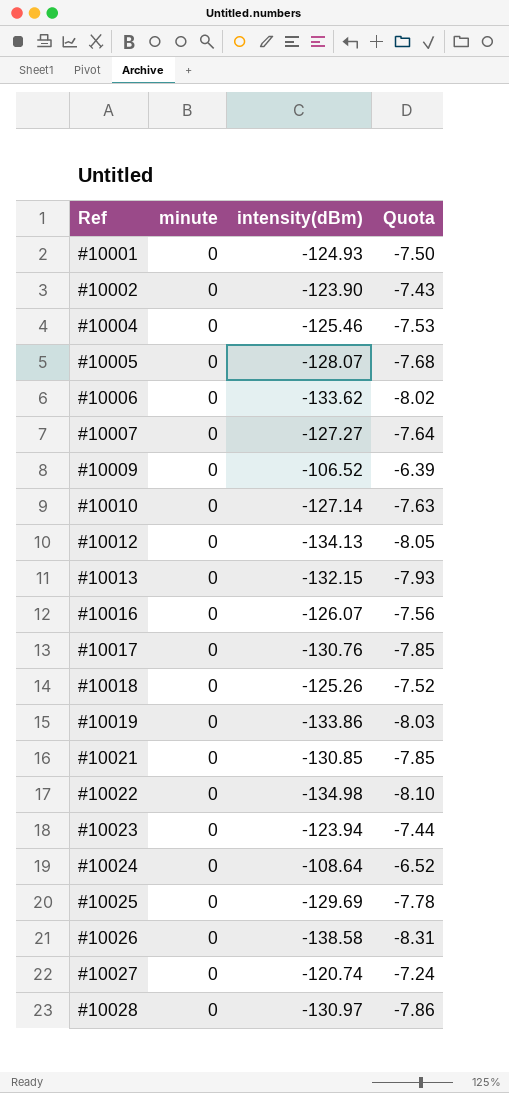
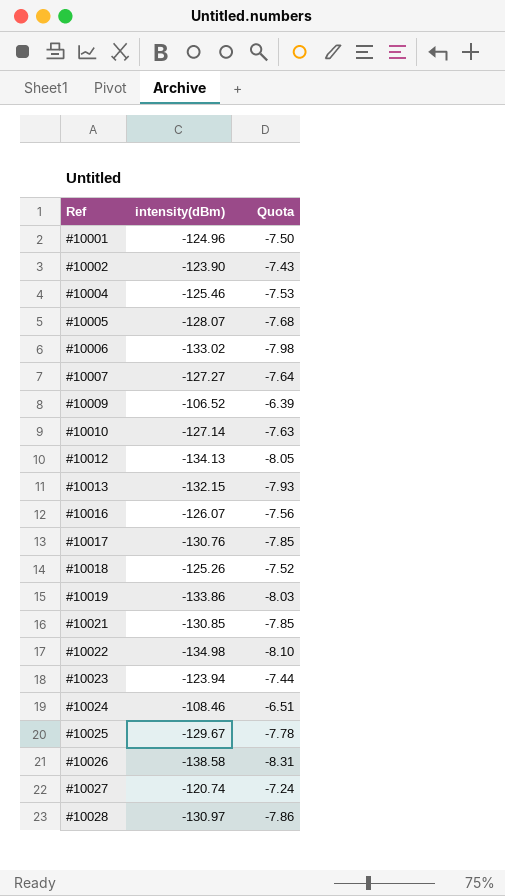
column minute | position: 2 -> none
#10001 | intensity(dBm): -124.93 -> -124.96
#10006 | intensity(dBm): -133.62 -> -133.02
#10006 | Quota: -8.02 -> -7.98
#10024 | intensity(dBm): -108.64 -> -108.46
#10024 | Quota: -6.52 -> -6.51
#10025 | intensity(dBm): -129.69 -> -129.67

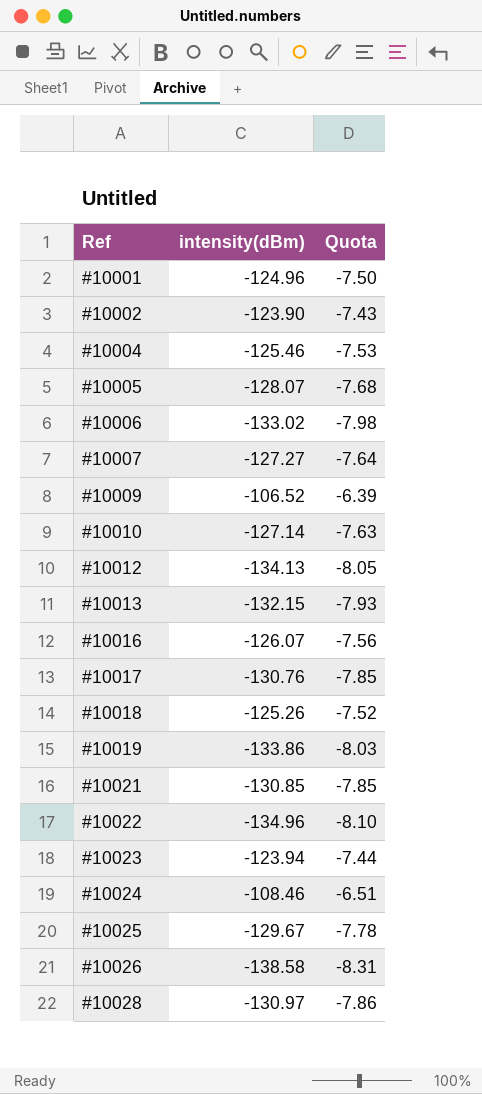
row #10027: -120.74 | -7.24 -> none
#10022 | intensity(dBm): -134.98 -> -134.96

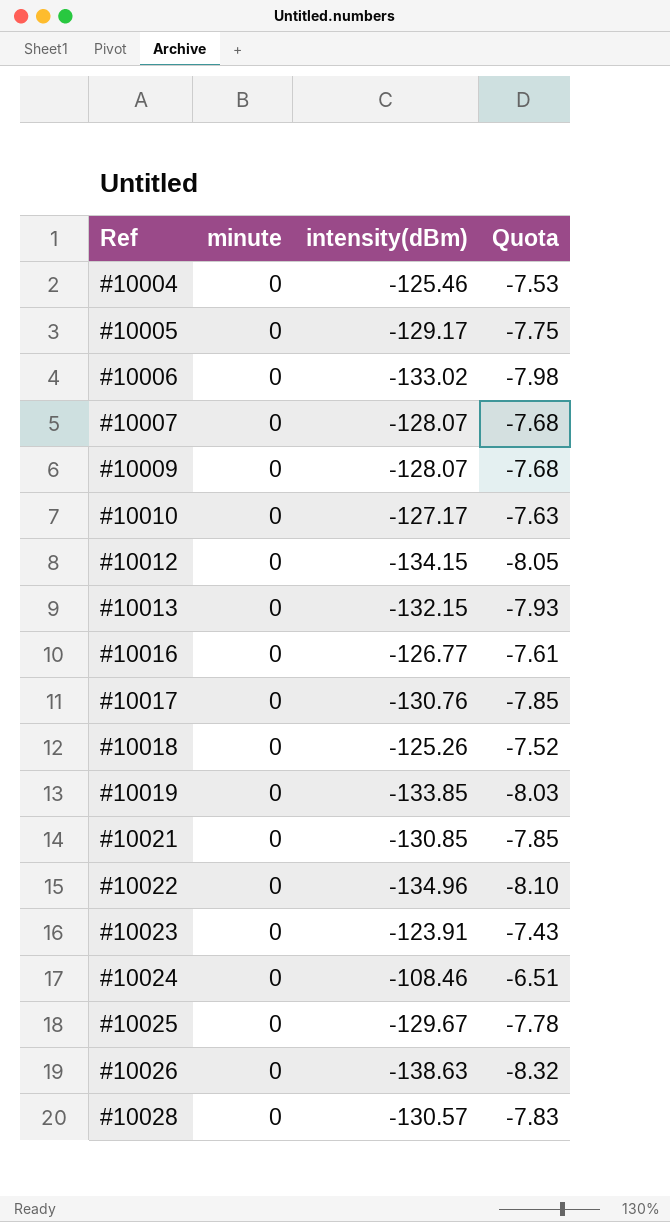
column minute | position: none -> 2
row #10001: -124.96 | -7.50 -> none
row #10002: -123.90 | -7.43 -> none
#10005 | intensity(dBm): -128.07 -> -129.17
#10005 | Quota: -7.68 -> -7.75
#10007 | intensity(dBm): -127.27 -> -128.07
#10007 | Quota: -7.64 -> -7.68
#10009 | intensity(dBm): -106.52 -> -128.07
#10009 | Quota: -6.39 -> -7.68
#10010 | intensity(dBm): -127.14 -> -127.17
#10012 | intensity(dBm): -134.13 -> -134.15
#10016 | intensity(dBm): -126.07 -> -126.77
#10016 | Quota: -7.56 -> -7.61
#10019 | intensity(dBm): -133.86 -> -133.85
#10023 | intensity(dBm): -123.94 -> -123.91
#10023 | Quota: -7.44 -> -7.43
#10026 | intensity(dBm): -138.58 -> -138.63
#10026 | Quota: -8.31 -> -8.32
#10028 | intensity(dBm): -130.97 -> -130.57
#10028 | Quota: -7.86 -> -7.83

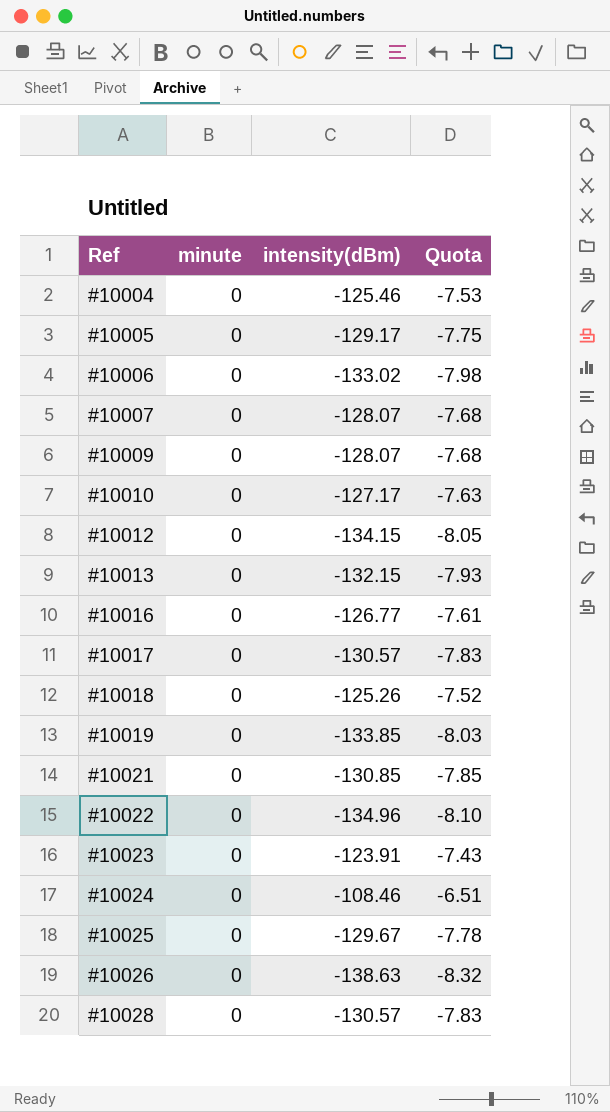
#10017 | intensity(dBm): -130.76 -> -130.57
#10017 | Quota: -7.85 -> -7.83

